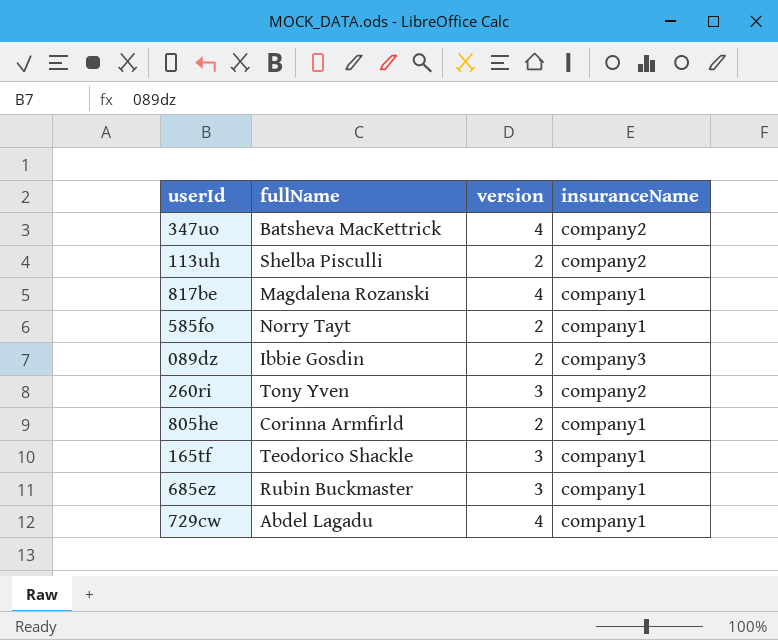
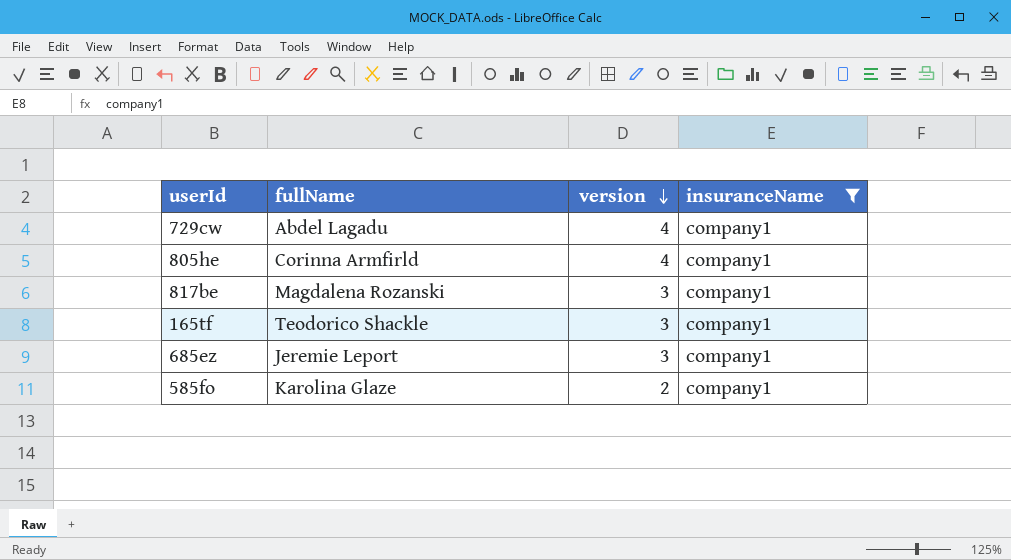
filter: none -> insuranceName = company1
row order: none -> version descending
805he | version: 2 -> 4
817be | version: 4 -> 3
685ez | fullName: Rubin Buckmaster -> Jeremie Leport
585fo | fullName: Norry Tayt -> Karolina Glaze

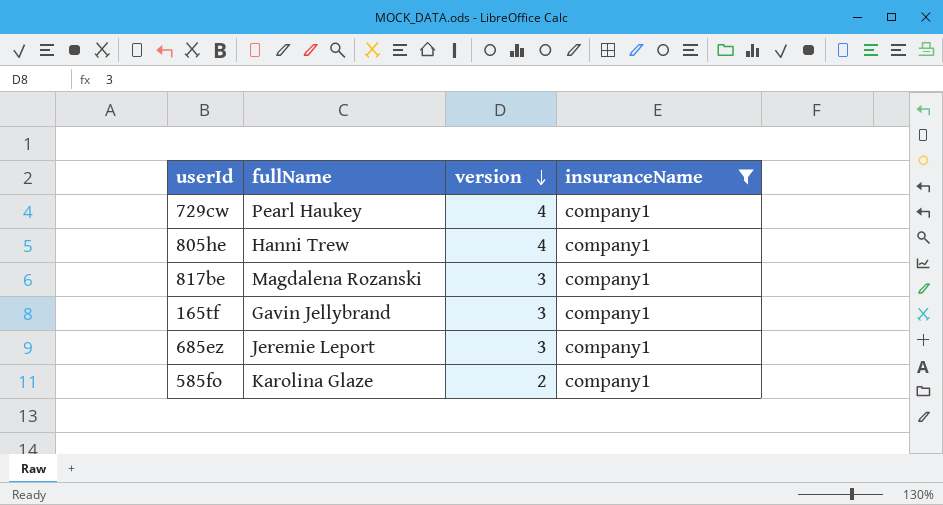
729cw | fullName: Abdel Lagadu -> Pearl Haukey
805he | fullName: Corinna Armfirld -> Hanni Trew
165tf | fullName: Teodorico Shackle -> Gavin Jellybrand

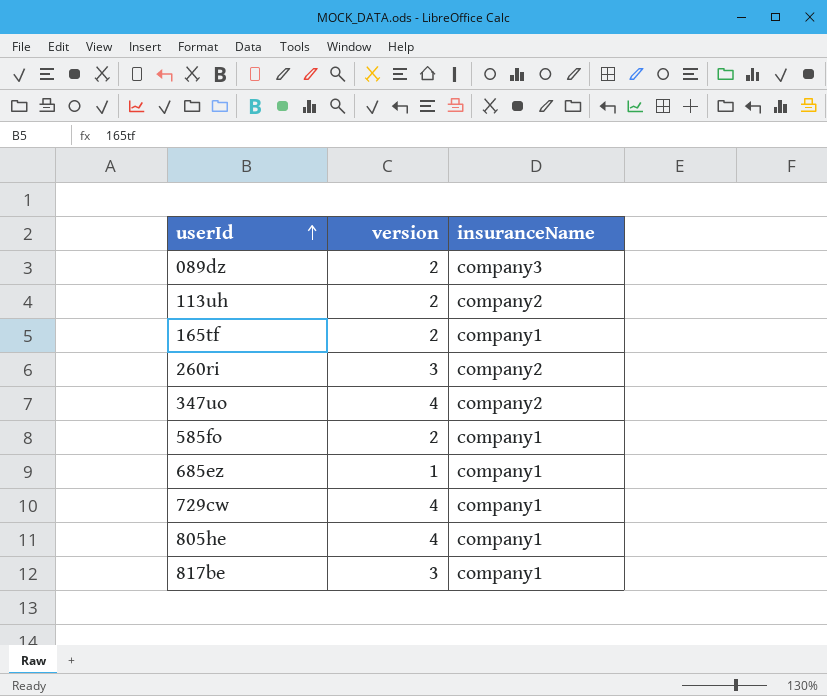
filter: insuranceName = company1 -> none
row order: version descending -> userId ascending
column fullName | position: 2 -> none
165tf | version: 3 -> 2
685ez | version: 3 -> 1

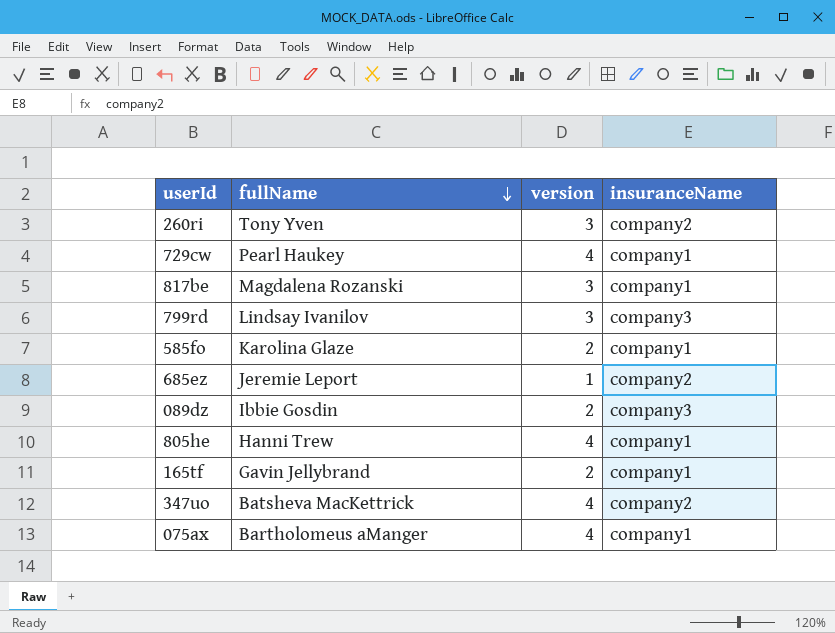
row order: userId ascending -> fullName descending
column fullName | position: none -> 2
row 113uh: 2 | company2 -> none
row 799rd: none -> Lindsay Ivanilov | 3 | company3
685ez | insuranceName: company1 -> company2
row 075ax: none -> Bartholomeus aManger | 4 | company1

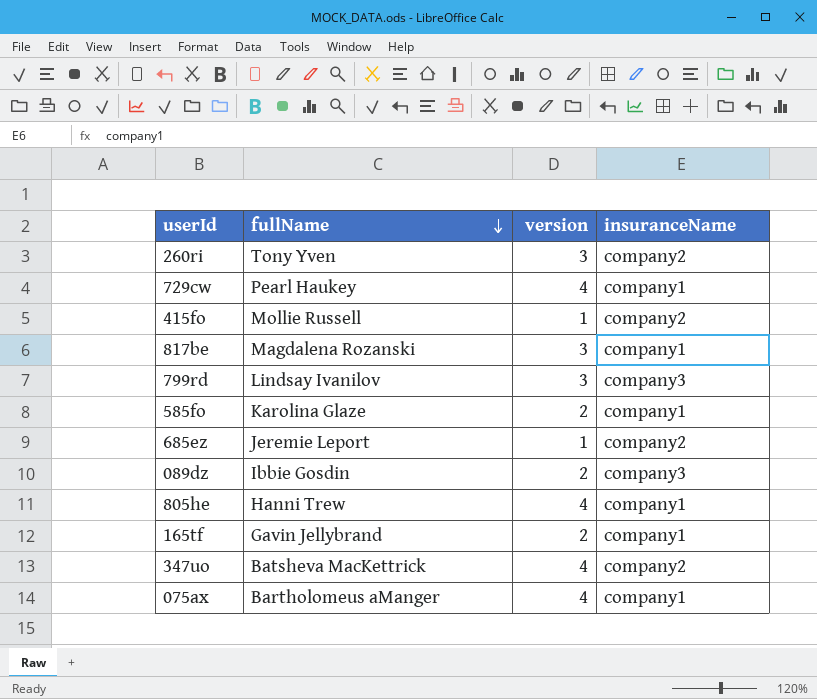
row 415fo: none -> Mollie Russell | 1 | company2

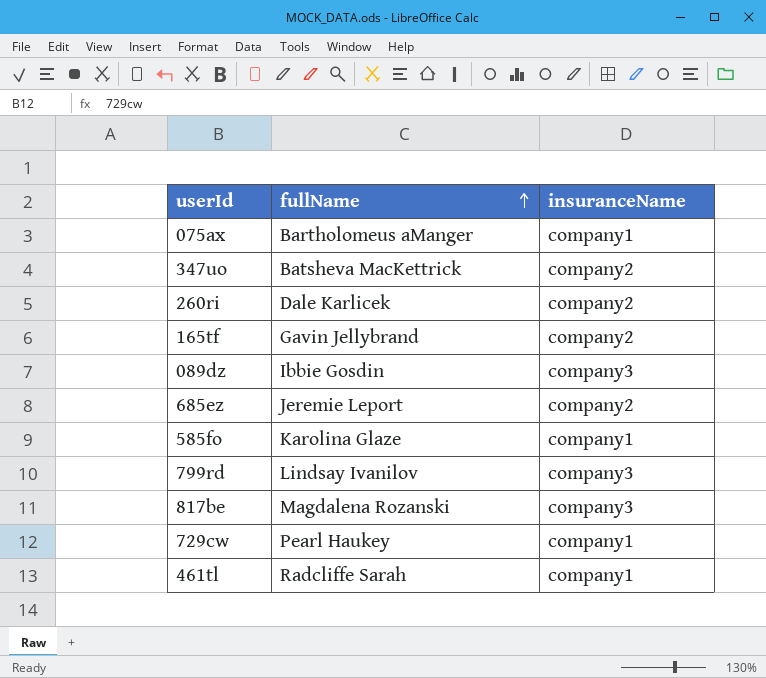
row order: fullName descending -> fullName ascending
column version | position: 3 -> none
row 415fo: Mollie Russell | 1 | company2 -> none
row 805he: Hanni Trew | 4 | company1 -> none
260ri | fullName: Tony Yven -> Dale Karlicek
165tf | insuranceName: company1 -> company2
817be | insuranceName: company1 -> company3
row 461tl: none -> Radcliffe Sarah | company1

